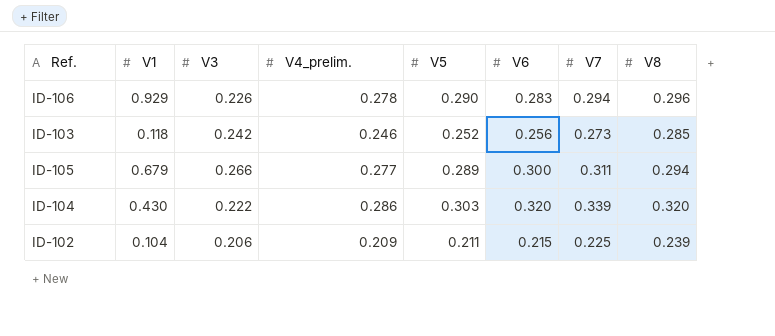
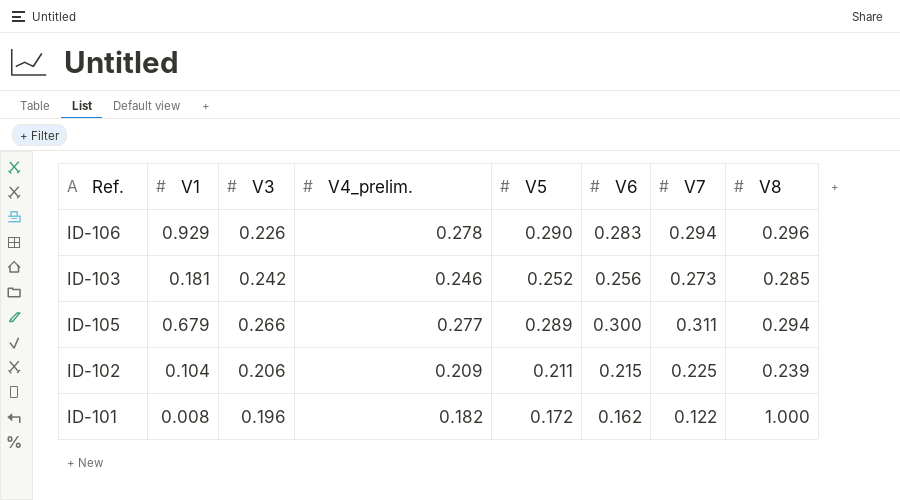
row ID-104: 0.430 | 0.222 | 0.286 | 0.303 | 0.320 | 0.339 | 0.320 -> none
ID-103 | V1: 0.118 -> 0.181
row ID-101: none -> 0.008 | 0.196 | 0.182 | 0.172 | 0.162 | 0.122 | 1.000

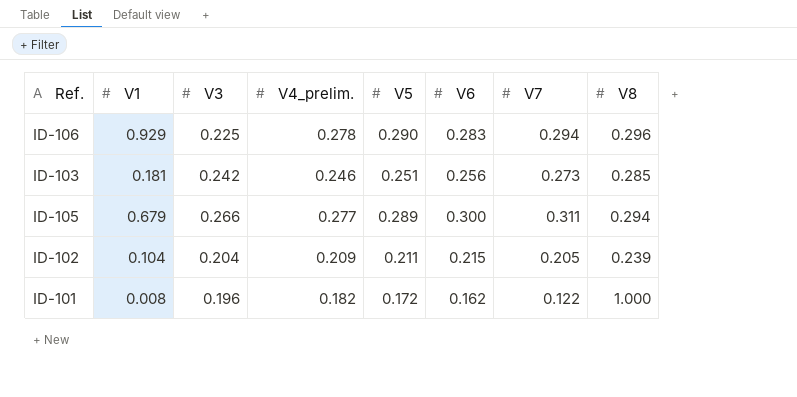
ID-106 | V3: 0.226 -> 0.225
ID-103 | V5: 0.252 -> 0.251
ID-102 | V3: 0.206 -> 0.204
ID-102 | V7: 0.225 -> 0.205

